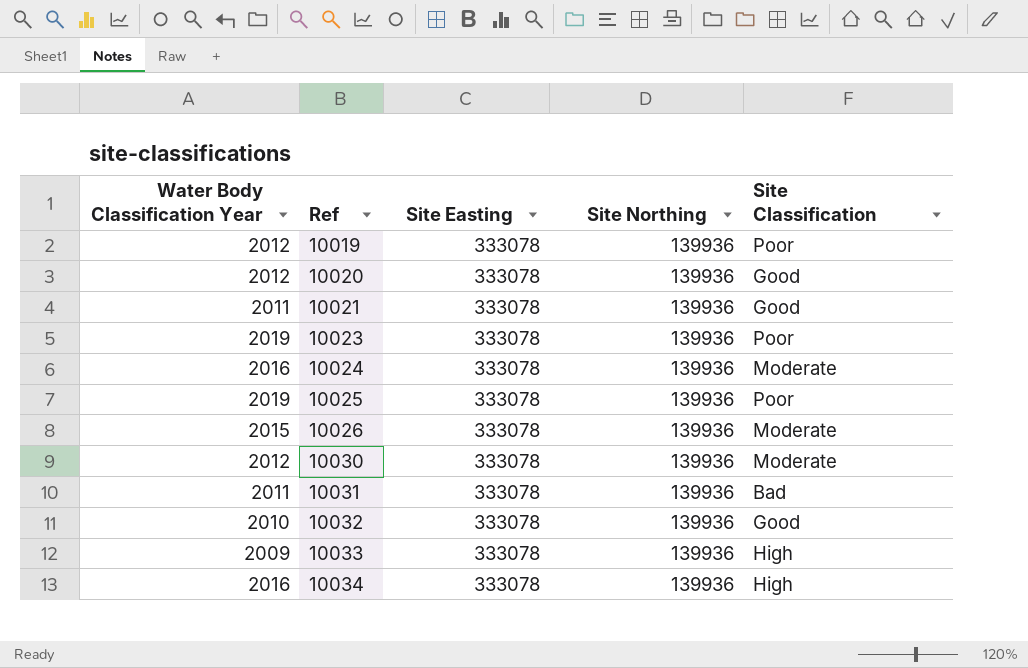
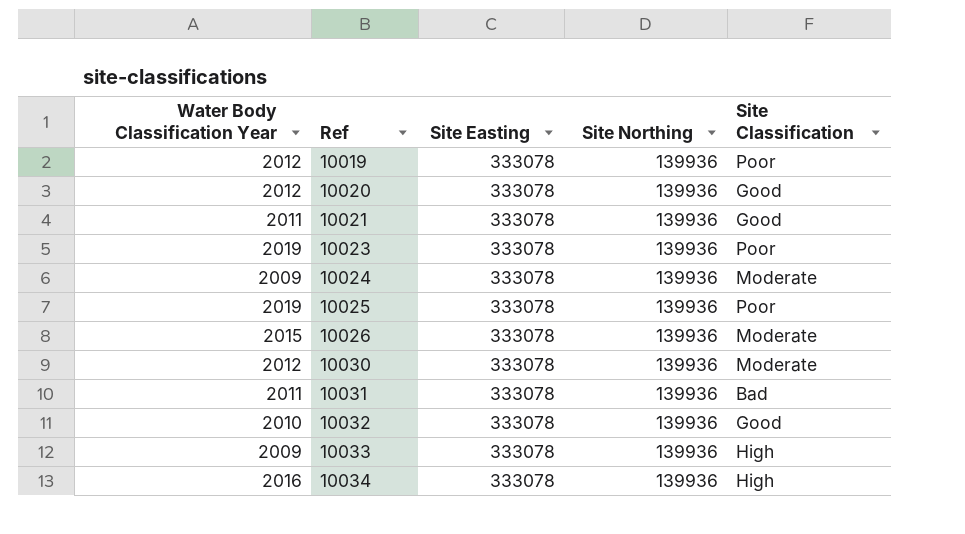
10024 | Water Body Classification Year: 2016 -> 2009

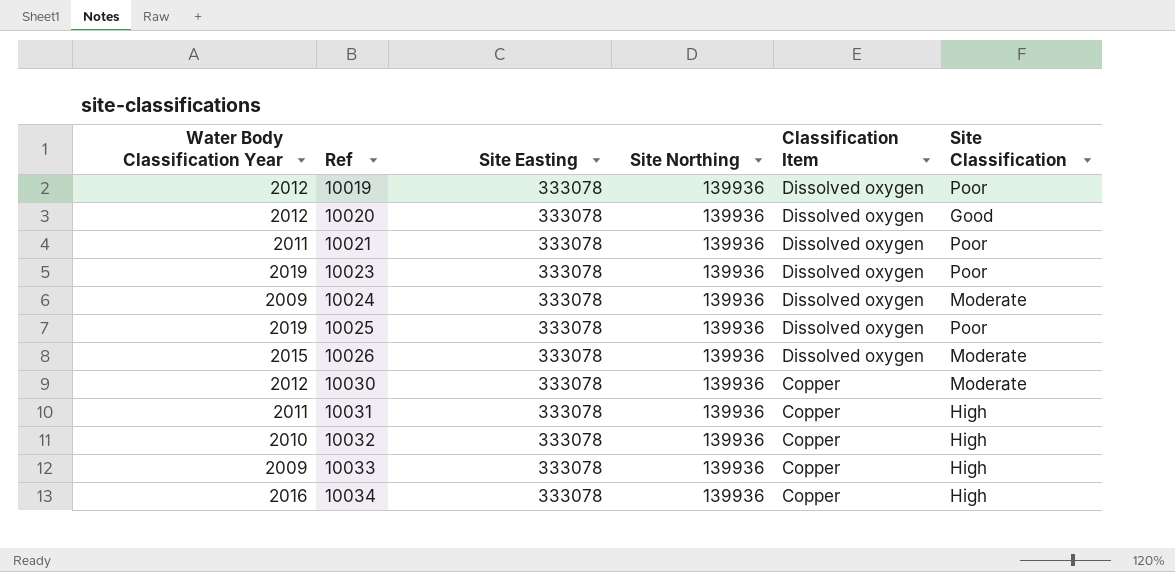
column Classification Item | position: none -> 5
10021 | Site Classification: Good -> Poor
10031 | Site Classification: Bad -> High
10032 | Site Classification: Good -> High

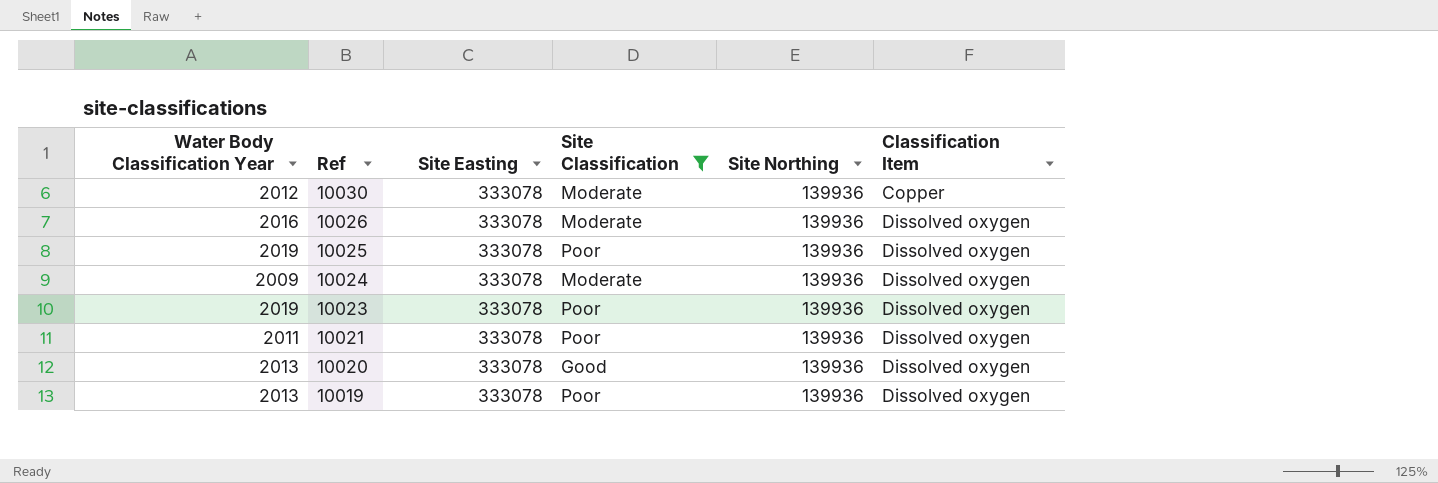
filter: none -> Site Classification != High
row order: Ref ascending -> Ref descending
column Site Classification | position: 6 -> 4
10026 | Water Body Classification Year: 2015 -> 2016
10020 | Water Body Classification Year: 2012 -> 2013
10019 | Water Body Classification Year: 2012 -> 2013

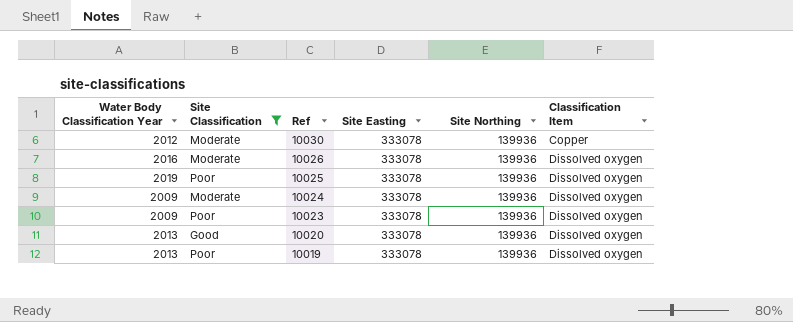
column Site Classification | position: 4 -> 2
row 10021: 2011 | 333078 | Poor | 139936 | Dissolved oxygen -> none
10023 | Water Body Classification Year: 2019 -> 2009

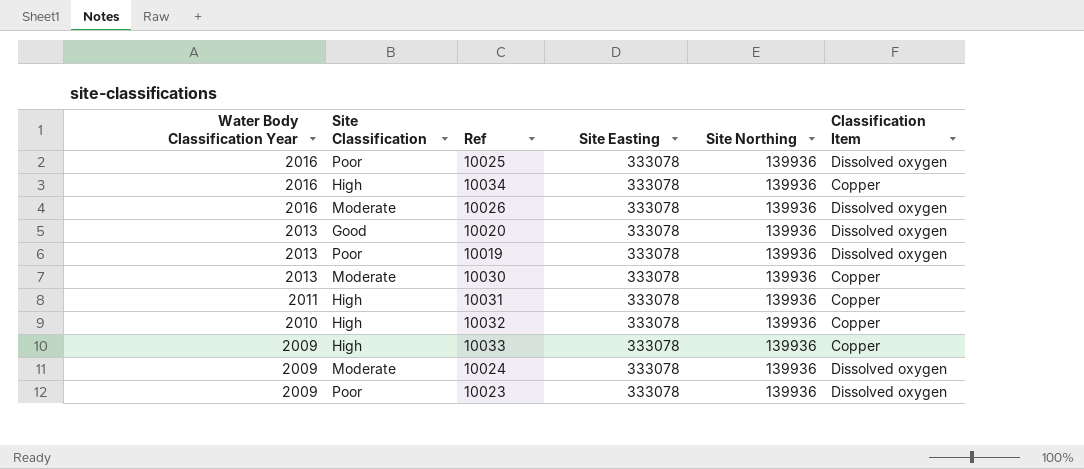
filter: Site Classification != High -> none
row order: Ref descending -> Water Body Classification Year descending
10025 | Water Body Classification Year: 2019 -> 2016
10030 | Water Body Classification Year: 2012 -> 2013

